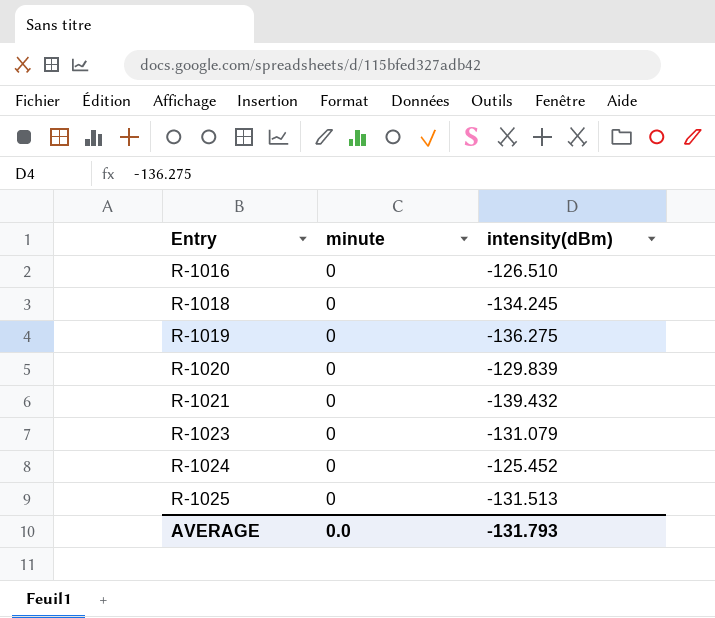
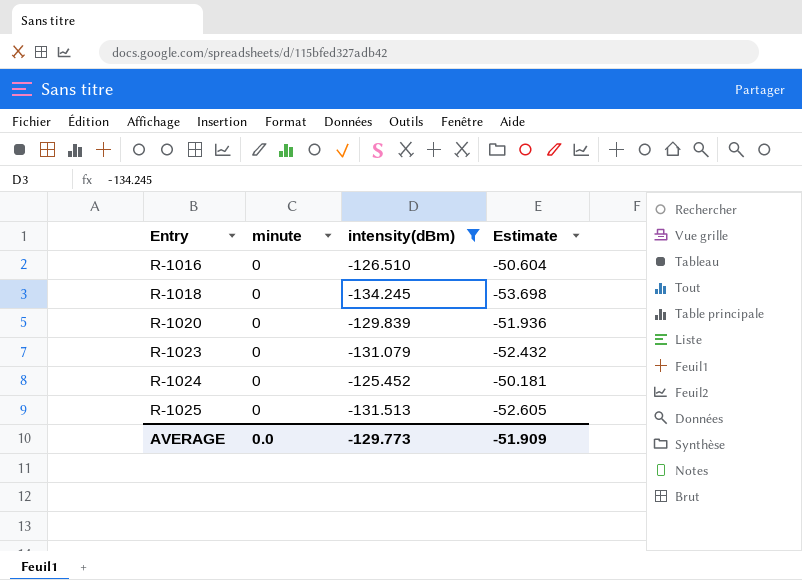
filter: none -> intensity(dBm) >= -134.245
column Estimate | formula: none -> [intensity(dBm)] * 0.4
AVERAGE | intensity(dBm): -131.793 -> -129.773

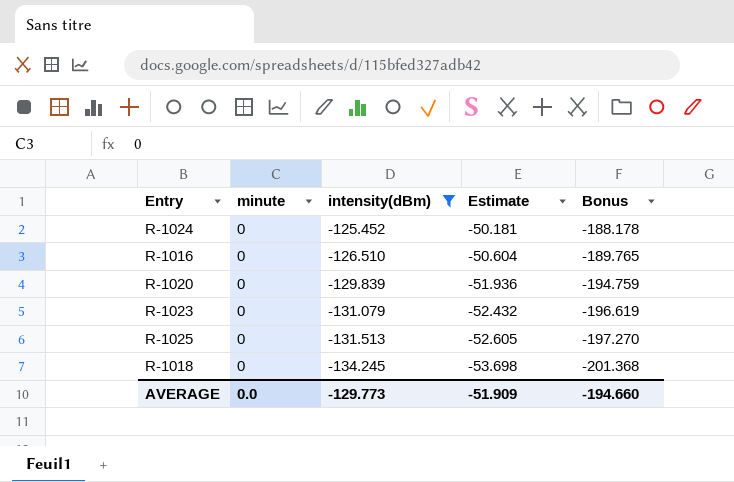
row order: Entry ascending -> intensity(dBm) descending
column Bonus | formula: none -> [intensity(dBm)] * 1.5

